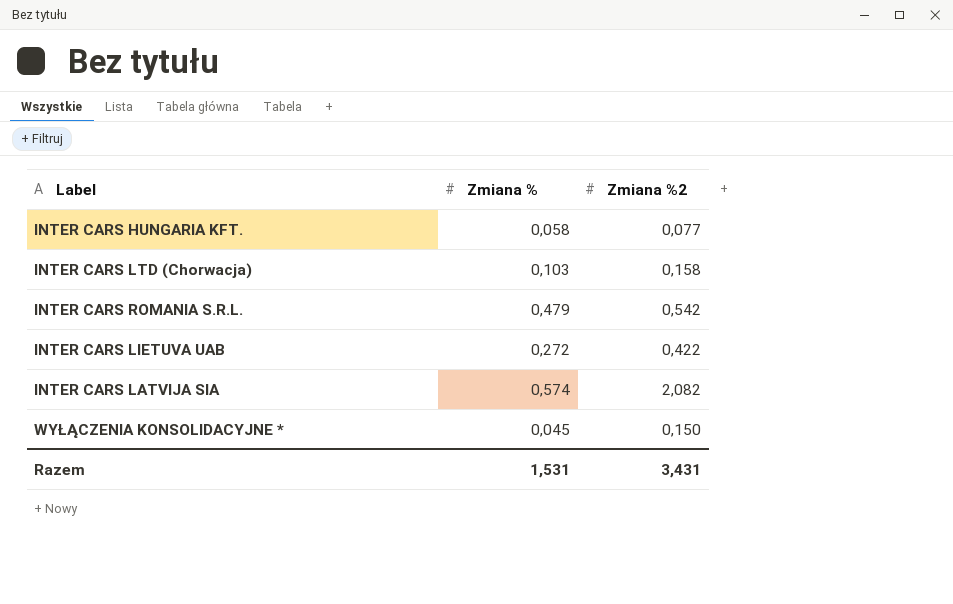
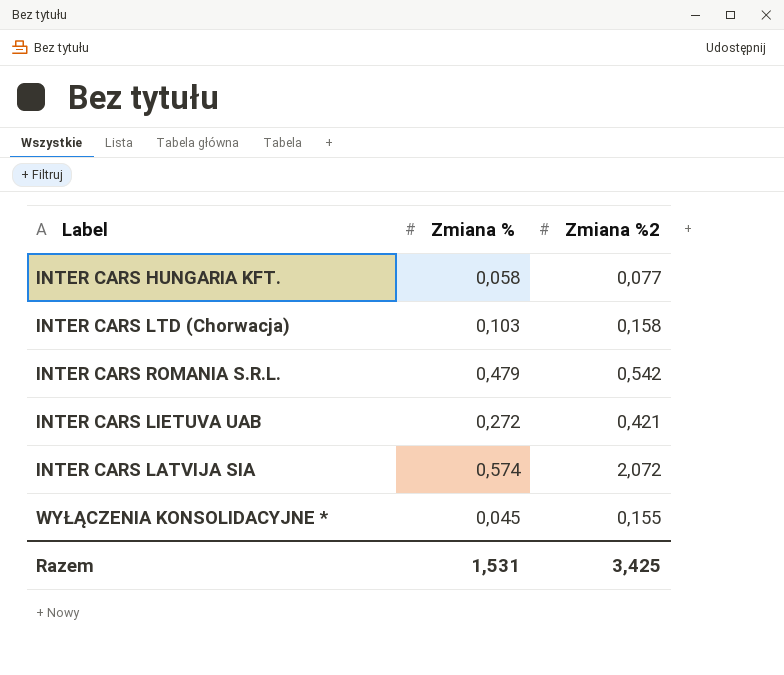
INTER CARS LIETUVA UAB | Zmiana %2: 0,422 -> 0,421
INTER CARS LATVIJA SIA | Zmiana %2: 2,082 -> 2,072
WYŁĄCZENIA KONSOLIDACYJNE * | Zmiana %2: 0,150 -> 0,155
Razem | Zmiana %2: 3,431 -> 3,425

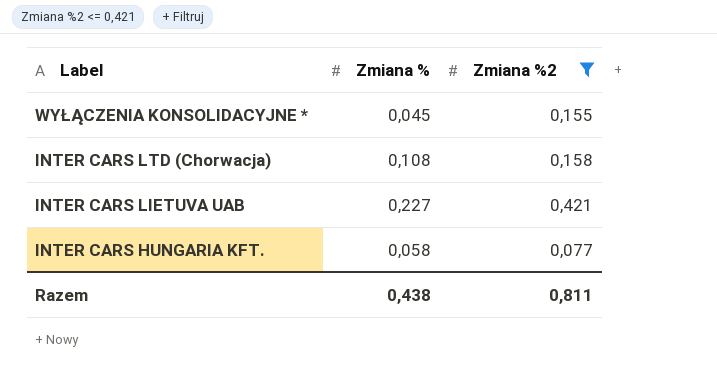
filter: none -> Zmiana %2 <= 0,421
row order: none -> Label descending
INTER CARS LTD (Chorwacja) | Zmiana %: 0,103 -> 0,108
INTER CARS LIETUVA UAB | Zmiana %: 0,272 -> 0,227
Razem | Zmiana %: 1,531 -> 0,438
Razem | Zmiana %2: 3,425 -> 0,811

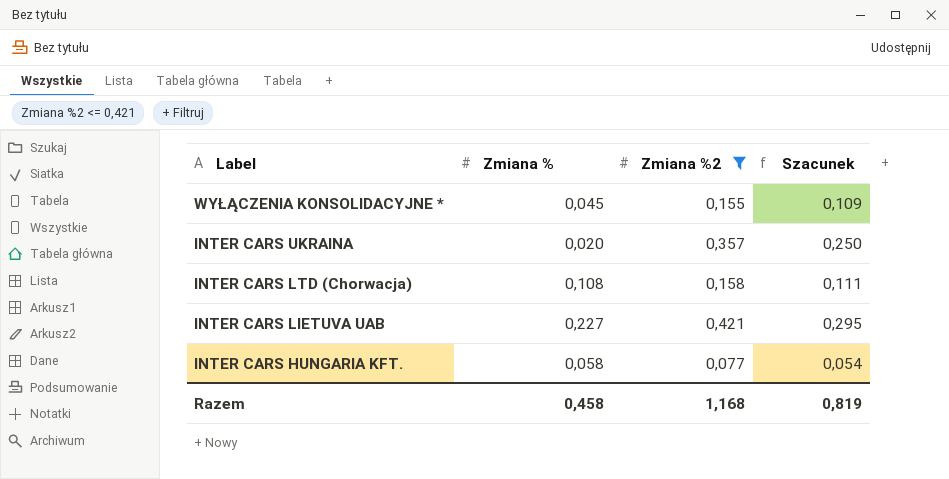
column Szacunek | formula: none -> [Zmiana %2] * 0,7
row INTER CARS UKRAINA: none -> 0,020 | 0,357 | 0,250
Razem | Zmiana %: 0,438 -> 0,458
Razem | Zmiana %2: 0,811 -> 1,168

